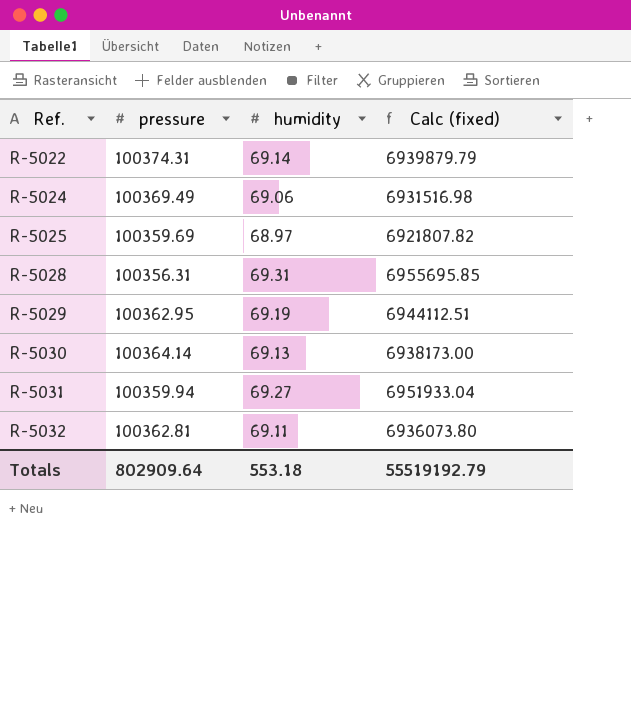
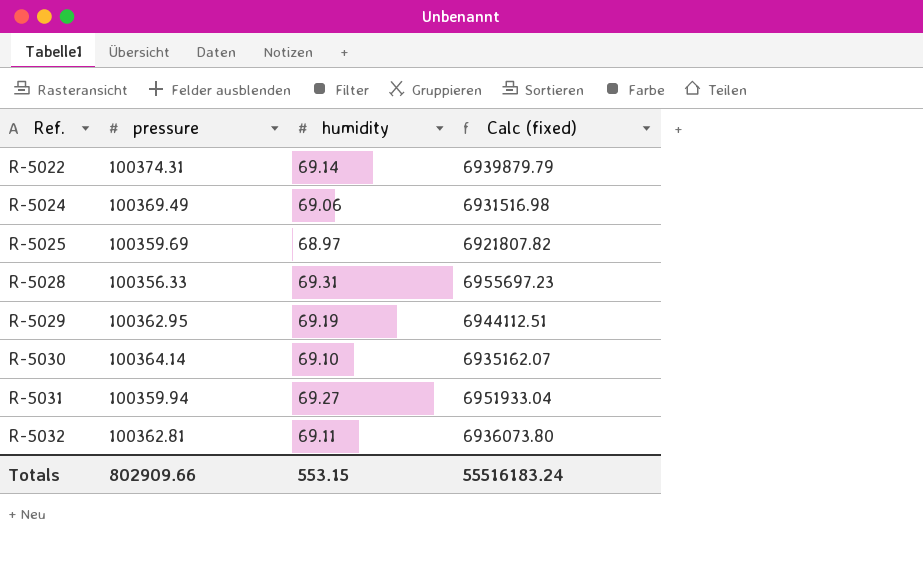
R-5028 | pressure: 100356.31 -> 100356.33
R-5028 | Calc (fixed): 6955695.85 -> 6955697.23
R-5030 | humidity: 69.13 -> 69.10
R-5030 | Calc (fixed): 6938173.00 -> 6935162.07
Totals | pressure: 802909.64 -> 802909.66
Totals | humidity: 553.18 -> 553.15
Totals | Calc (fixed): 55519192.79 -> 55516183.24

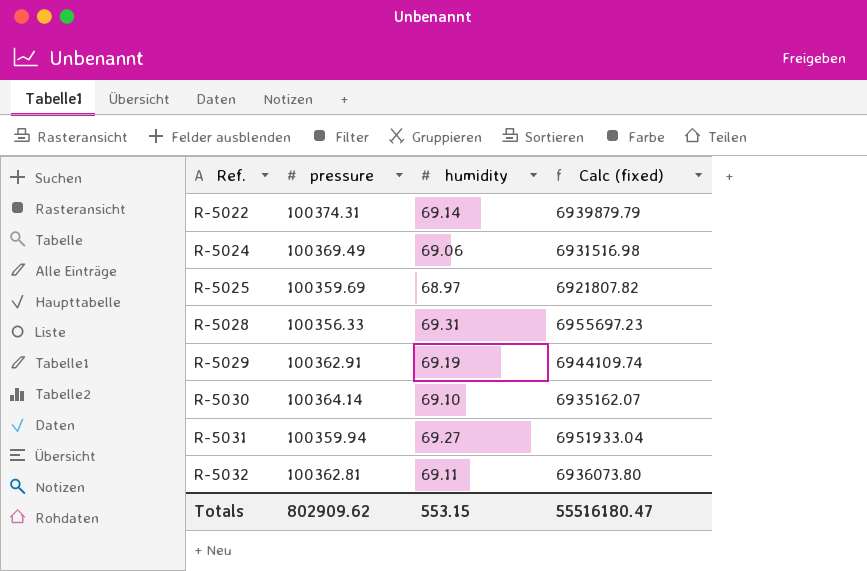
R-5029 | pressure: 100362.95 -> 100362.91
R-5029 | Calc (fixed): 6944112.51 -> 6944109.74
Totals | pressure: 802909.66 -> 802909.62
Totals | Calc (fixed): 55516183.24 -> 55516180.47

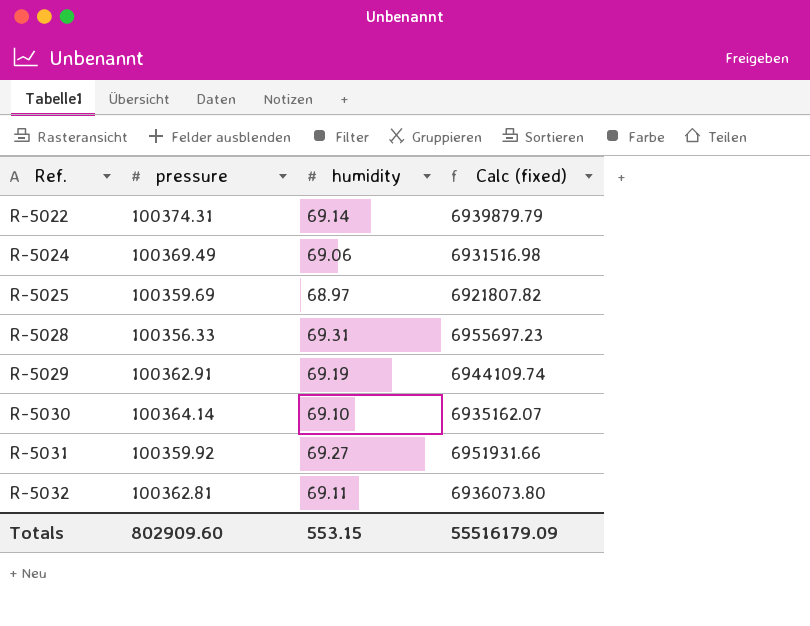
R-5031 | pressure: 100359.94 -> 100359.92
R-5031 | Calc (fixed): 6951933.04 -> 6951931.66
Totals | pressure: 802909.62 -> 802909.60
Totals | Calc (fixed): 55516180.47 -> 55516179.09

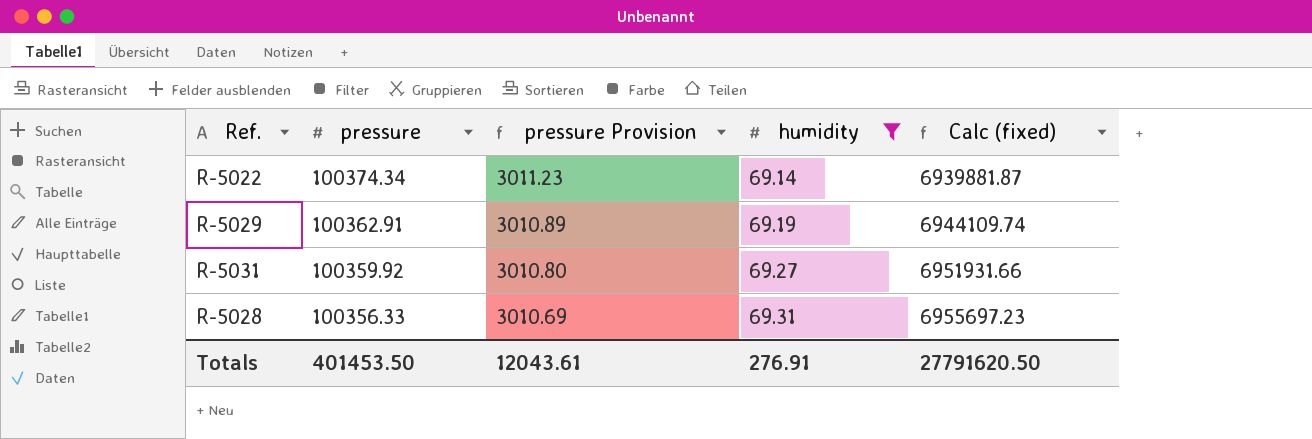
filter: none -> humidity >= 69.14
row order: Ref. ascending -> pressure descending
column pressure Provision | formula: none -> [pressure] * 0.03
R-5022 | pressure: 100374.31 -> 100374.34
R-5022 | Calc (fixed): 6939879.79 -> 6939881.87
Totals | pressure: 802909.60 -> 401453.50
Totals | humidity: 553.15 -> 276.91
Totals | Calc (fixed): 55516179.09 -> 27791620.50

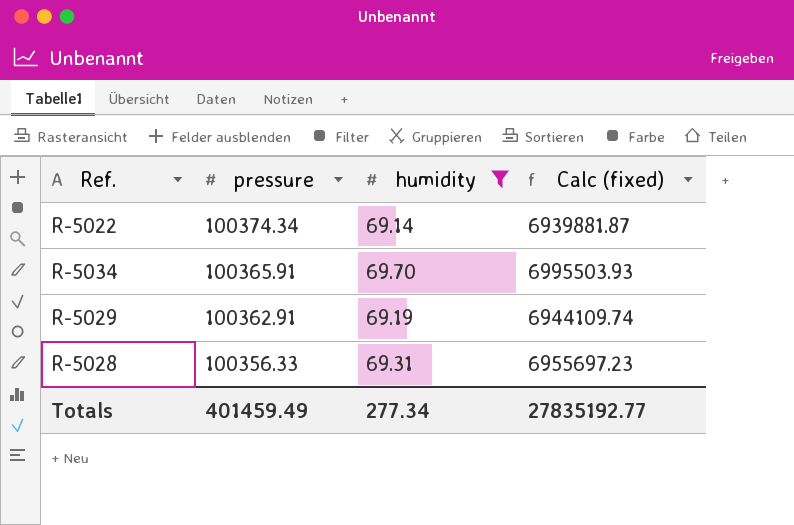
column pressure Provision | formula: [pressure] * 0.03 -> none
row R-5031: 100359.92 | 3010.80 | 69.27 | 6951931.66 -> none
row R-5034: none -> 100365.91 | 69.70 | 6995503.93
Totals | pressure: 401453.50 -> 401459.49
Totals | humidity: 276.91 -> 277.34
Totals | Calc (fixed): 27791620.50 -> 27835192.77

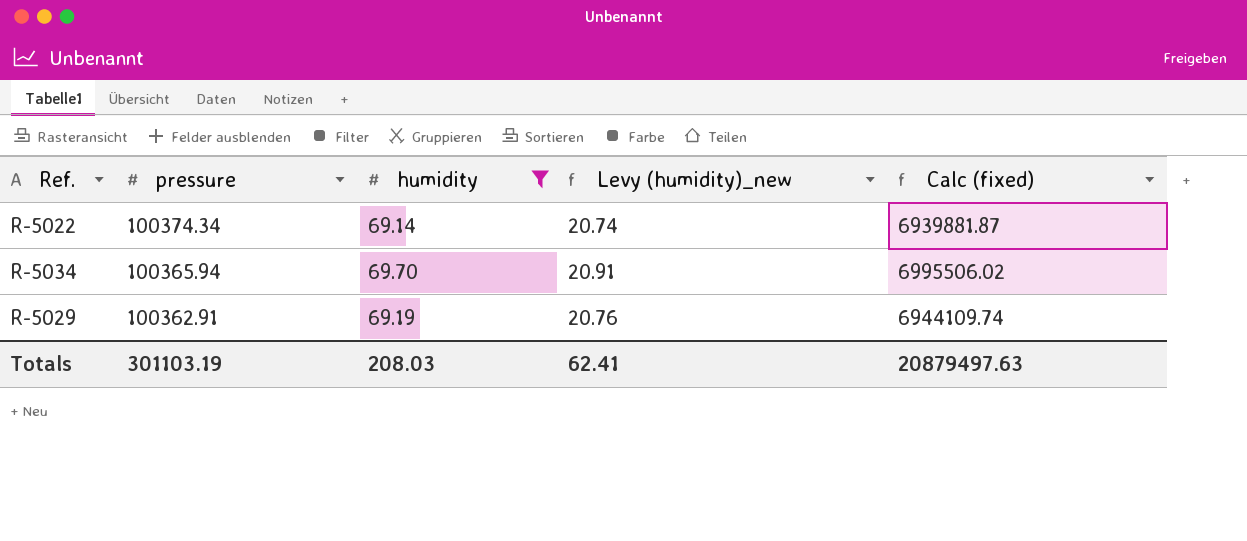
column Levy (humidity)_new | formula: none -> [humidity] * 0.3
row R-5028: 100356.33 | 69.31 | 6955697.23 -> none
R-5034 | pressure: 100365.91 -> 100365.94
R-5034 | Calc (fixed): 6995503.93 -> 6995506.02
Totals | pressure: 401459.49 -> 301103.19
Totals | humidity: 277.34 -> 208.03
Totals | Calc (fixed): 27835192.77 -> 20879497.63

